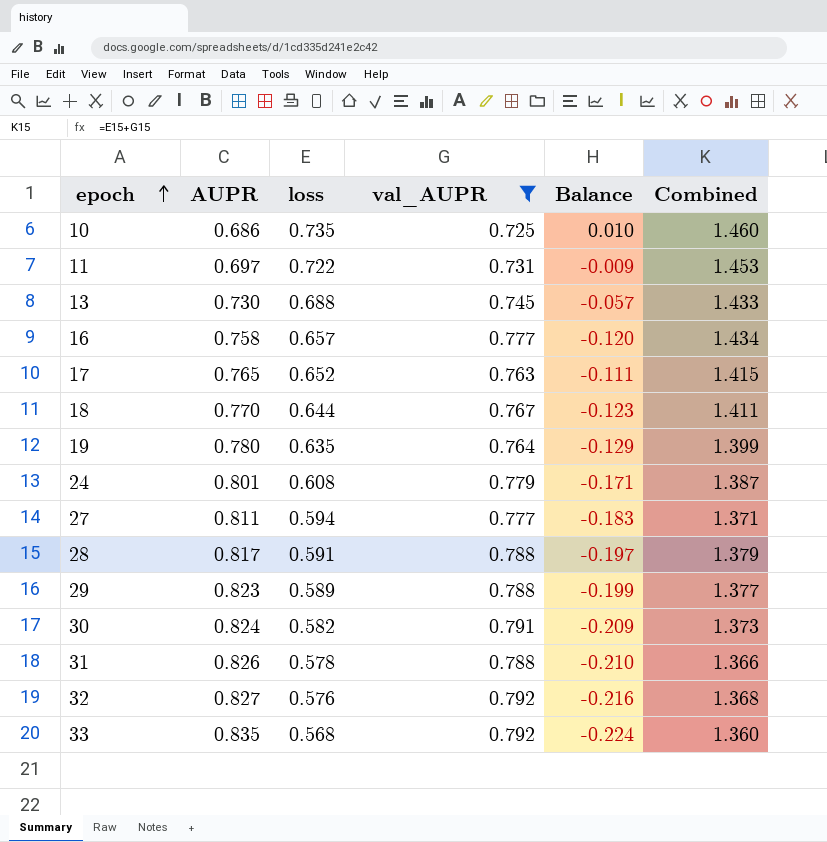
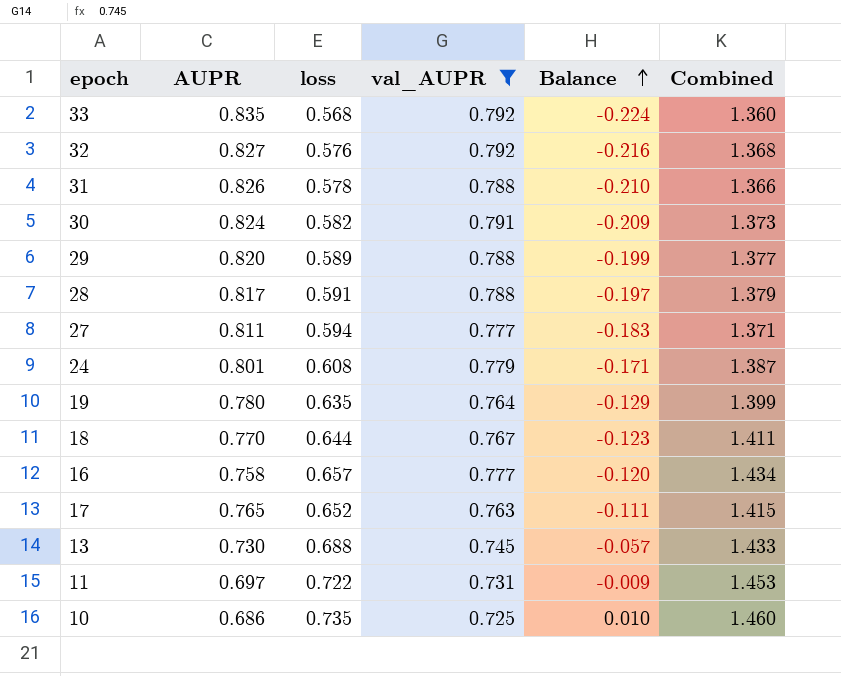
row order: epoch ascending -> Balance ascending
29 | AUPR: 0.823 -> 0.820

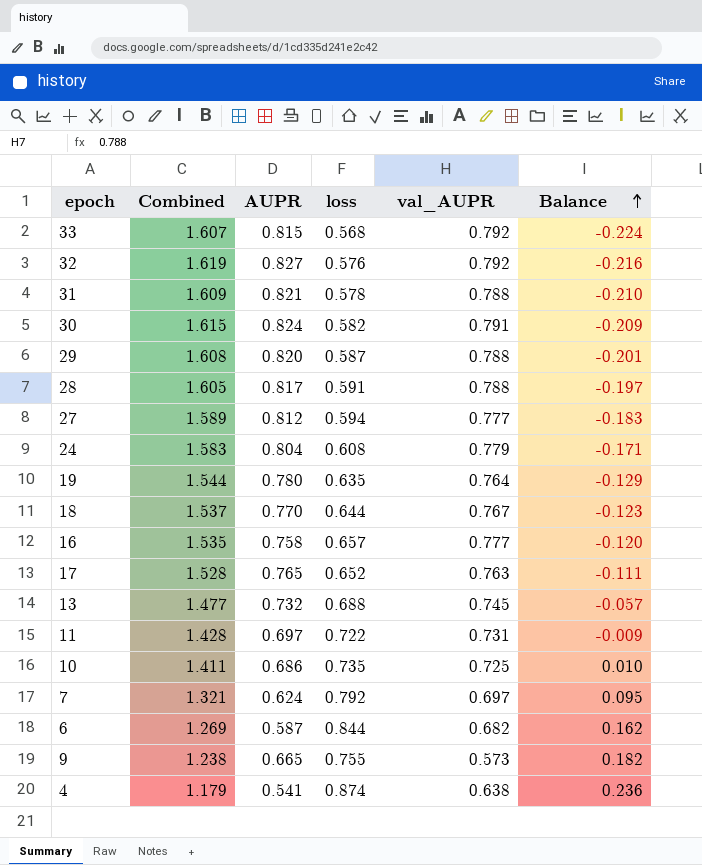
filter: val_AUPR >= 0.725 -> none
column Combined | formula: [loss] + [val_AUPR] -> [AUPR] + [val_AUPR]
column Combined | position: 6 -> 2
33 | AUPR: 0.835 -> 0.815
31 | AUPR: 0.826 -> 0.821
29 | loss: 0.589 -> 0.587
29 | Balance: -0.199 -> -0.201
27 | AUPR: 0.811 -> 0.812
24 | AUPR: 0.801 -> 0.804
13 | AUPR: 0.730 -> 0.732

